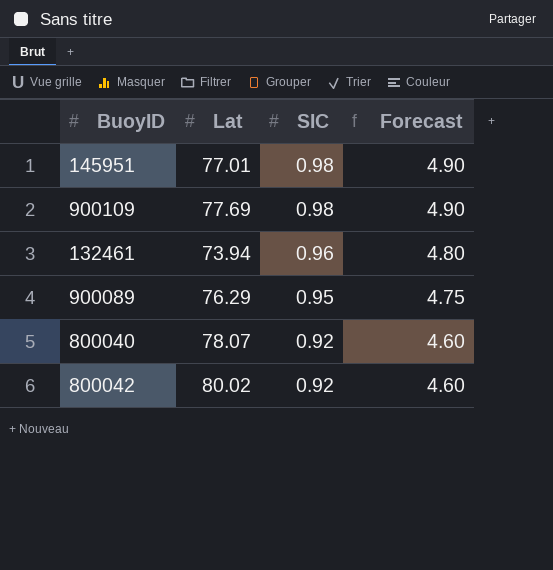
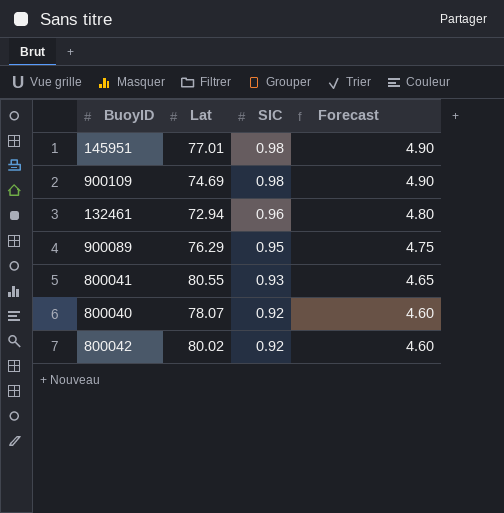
900109 | Lat: 77.69 -> 74.69
132461 | Lat: 73.94 -> 72.94
row 800041: none -> 80.55 | 0.93 | 4.65

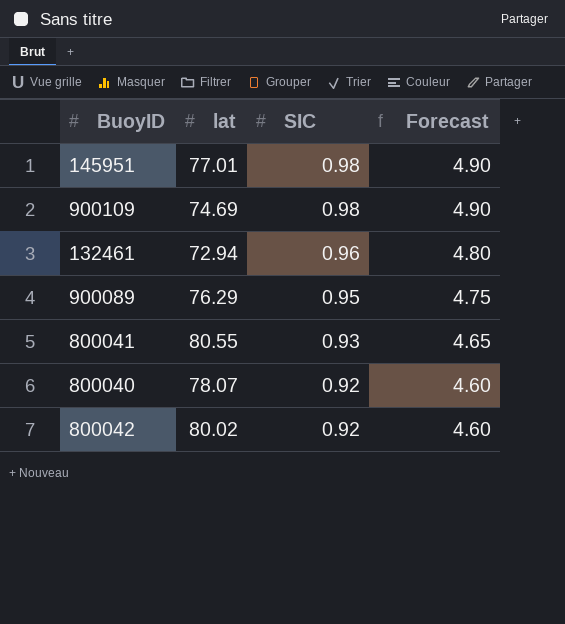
column name: Lat -> lat

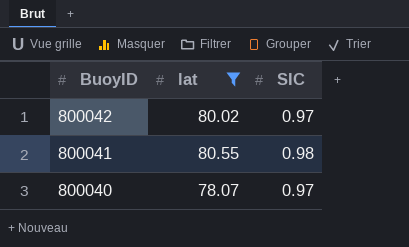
filter: none -> lat >= 78.07
row order: SIC descending -> BuoyID descending
column Forecast | formula: [SIC] * 5 -> none
800042 | SIC: 0.92 -> 0.97
800041 | SIC: 0.93 -> 0.98
800040 | SIC: 0.92 -> 0.97

